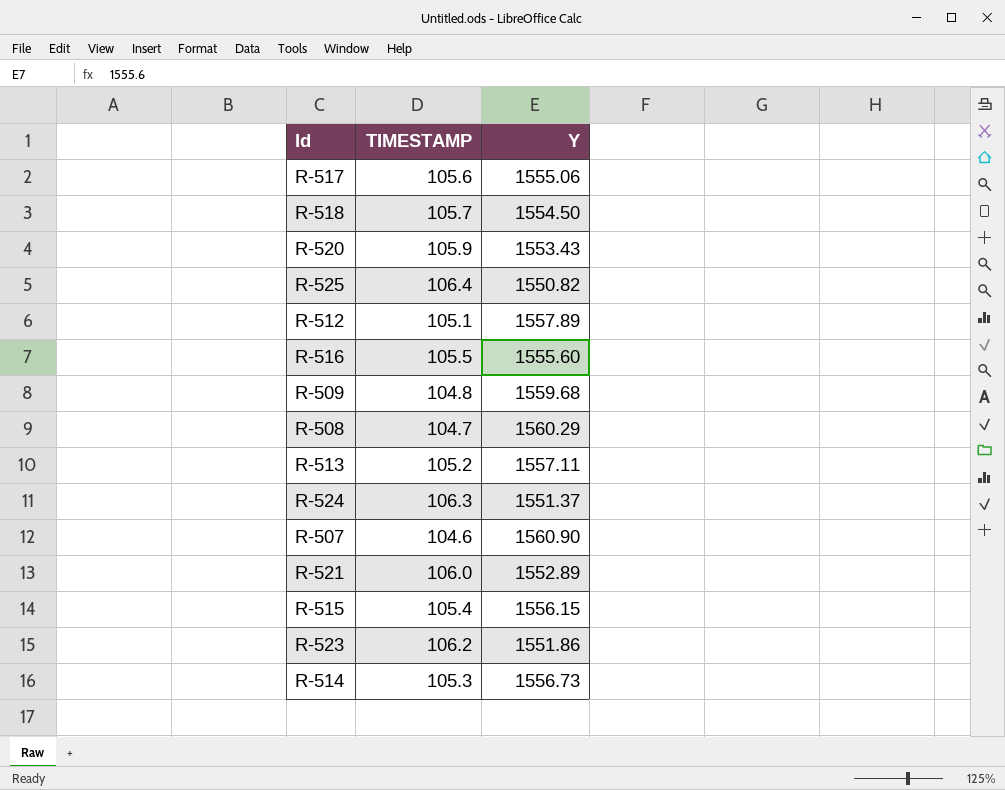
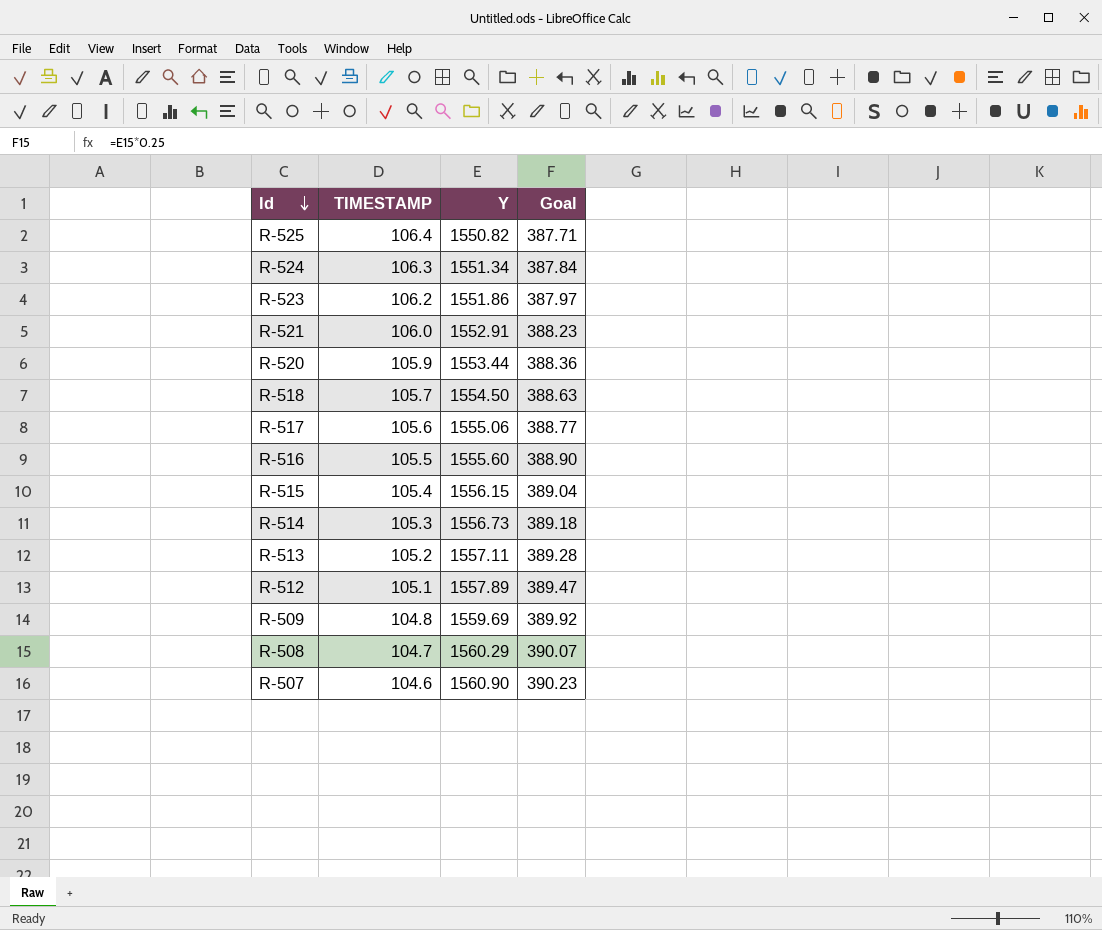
row order: none -> Id descending
column Goal | formula: none -> [Y] * 0.25
R-524 | Y: 1551.37 -> 1551.34
R-521 | Y: 1552.89 -> 1552.91
R-520 | Y: 1553.43 -> 1553.44
R-509 | Y: 1559.68 -> 1559.69

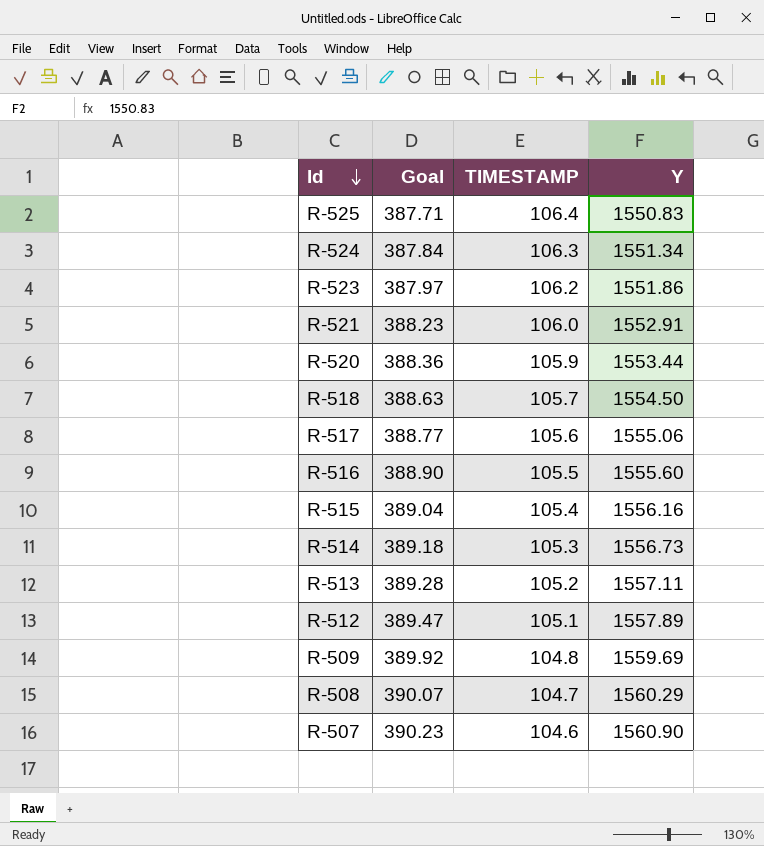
column Goal | position: 4 -> 2
R-525 | Y: 1550.82 -> 1550.83
R-515 | Y: 1556.15 -> 1556.16

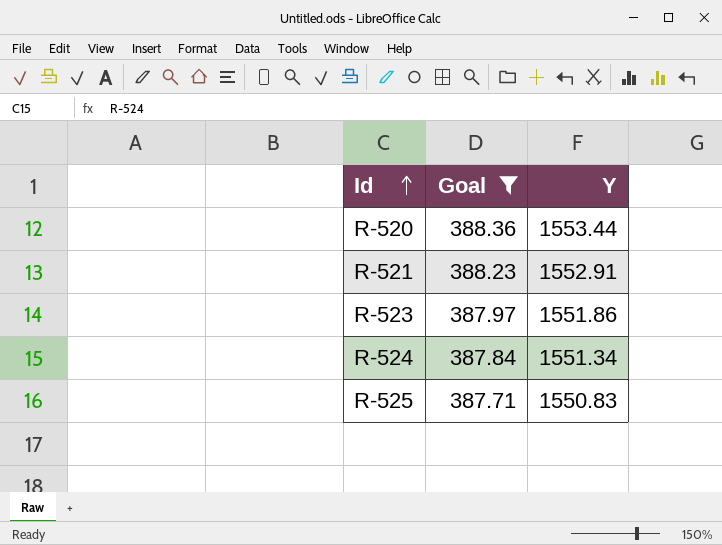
filter: none -> Goal <= 388.36
row order: Id descending -> Id ascending
column TIMESTAMP | position: 3 -> none

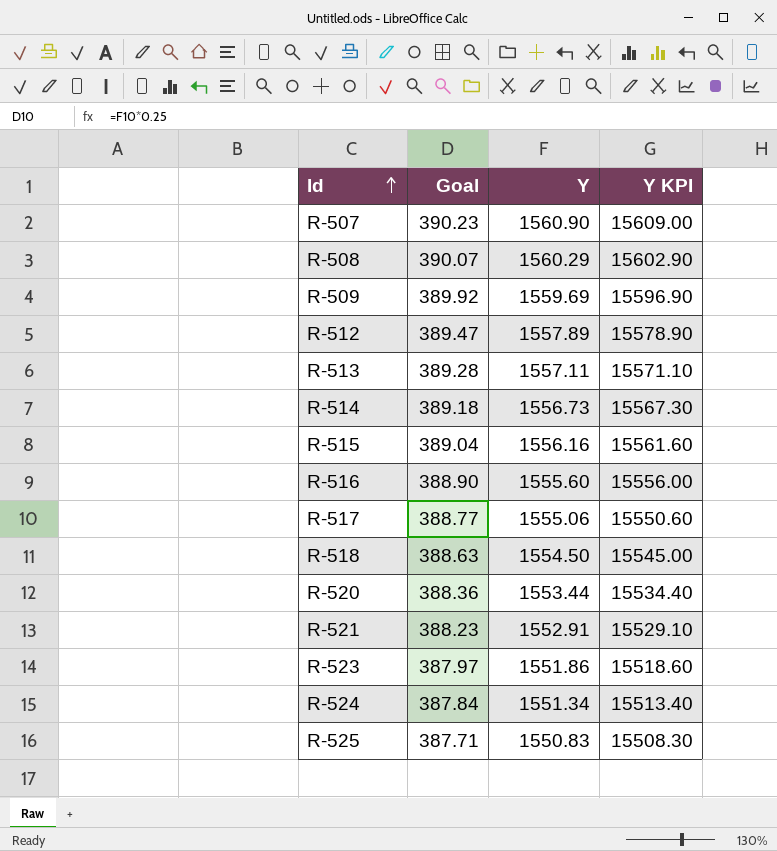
filter: Goal <= 388.36 -> none
column Y KPI | formula: none -> [Y] * 10

